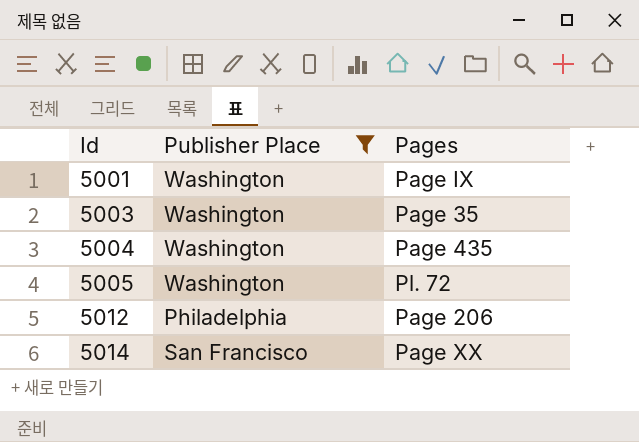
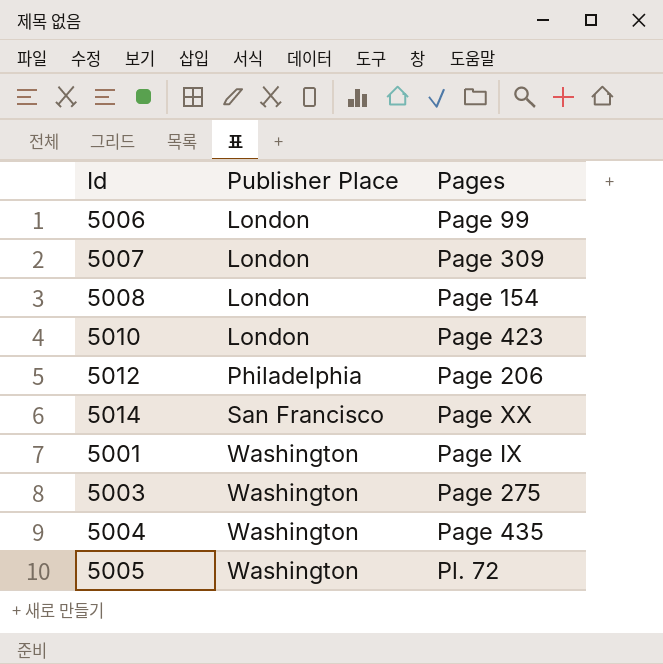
filter: Publisher Place != London -> none
row order: Id ascending -> Publisher Place ascending
5003 | Pages: Page 35 -> Page 275

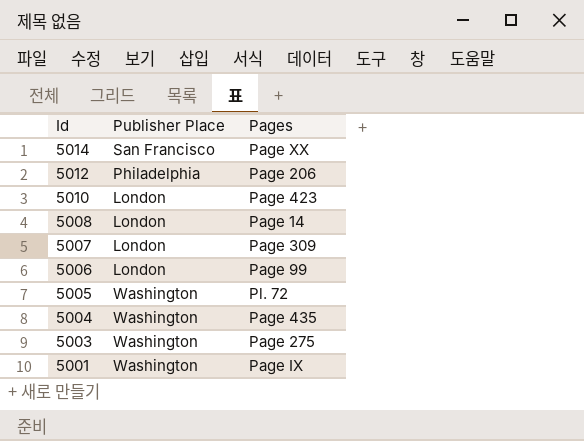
row order: Publisher Place ascending -> Id descending
5008 | Pages: Page 154 -> Page 14

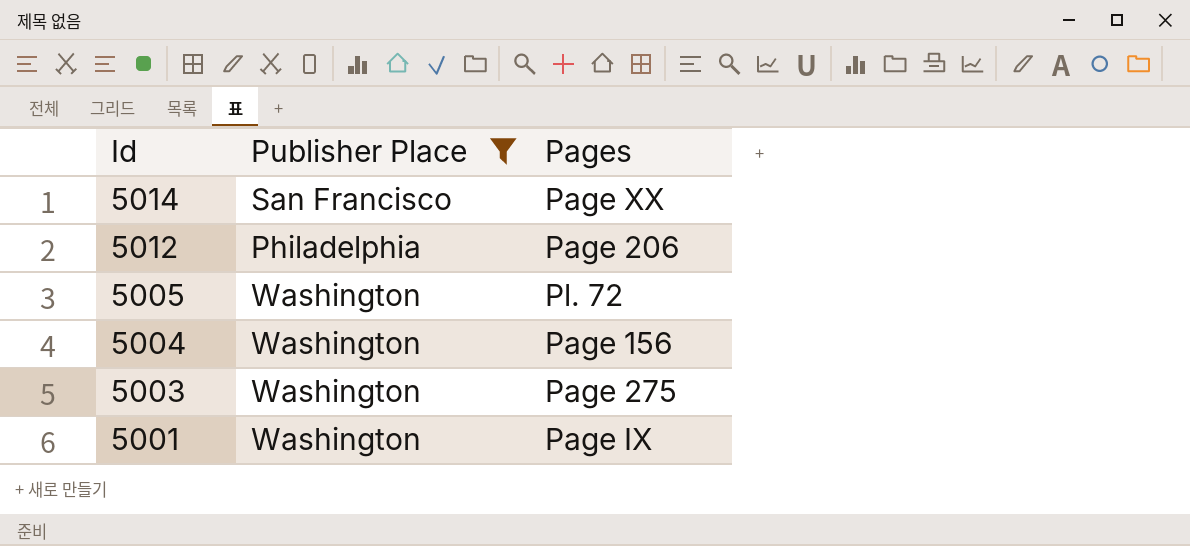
filter: none -> Publisher Place != London
5004 | Pages: Page 435 -> Page 156

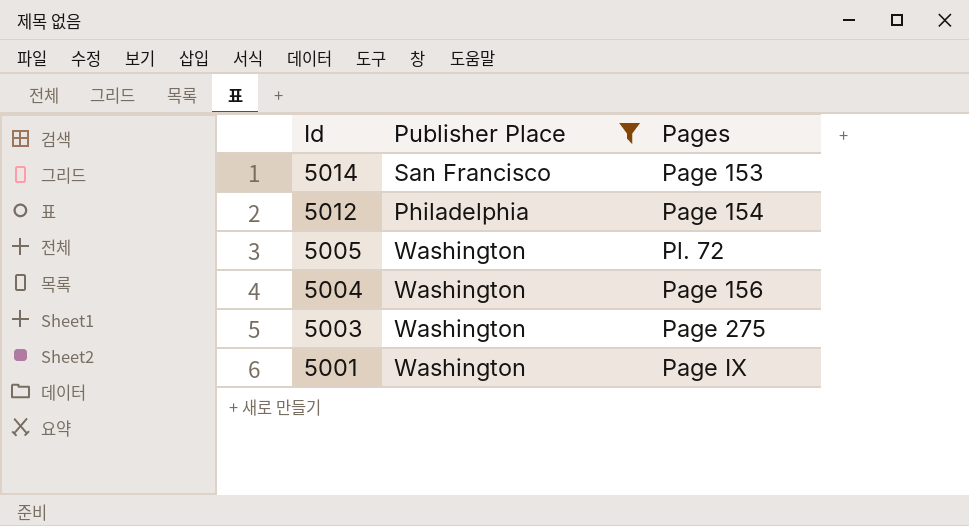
5014 | Pages: Page XX -> Page 153
5012 | Pages: Page 206 -> Page 154

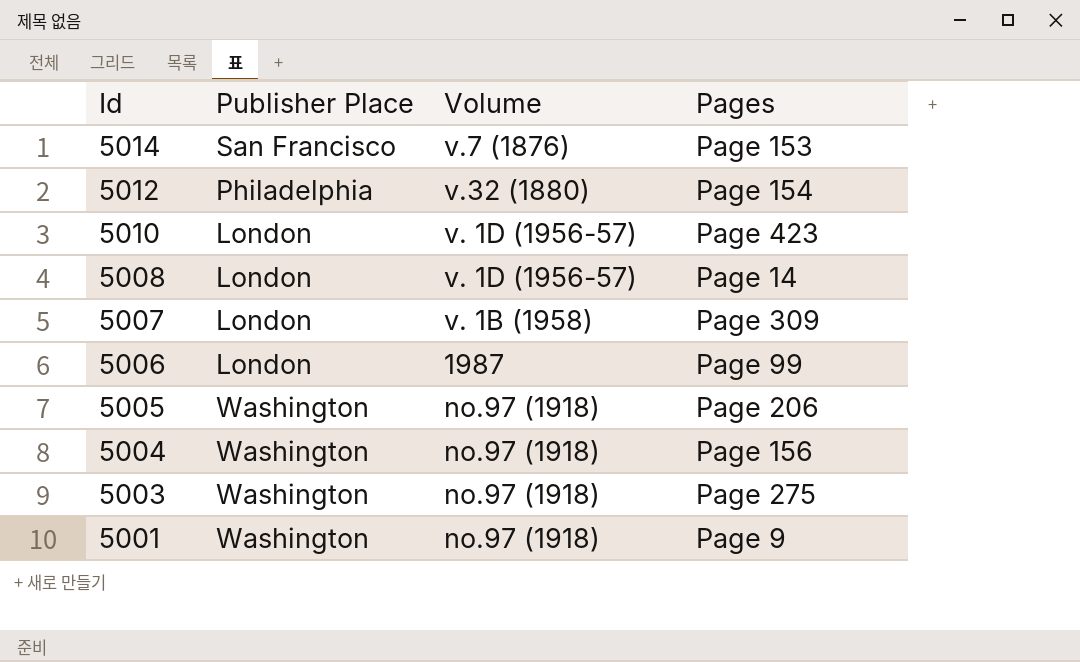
filter: Publisher Place != London -> none
column Volume | position: none -> 3
5005 | Pages: Pl. 72 -> Page 206
5001 | Pages: Page IX -> Page 9

